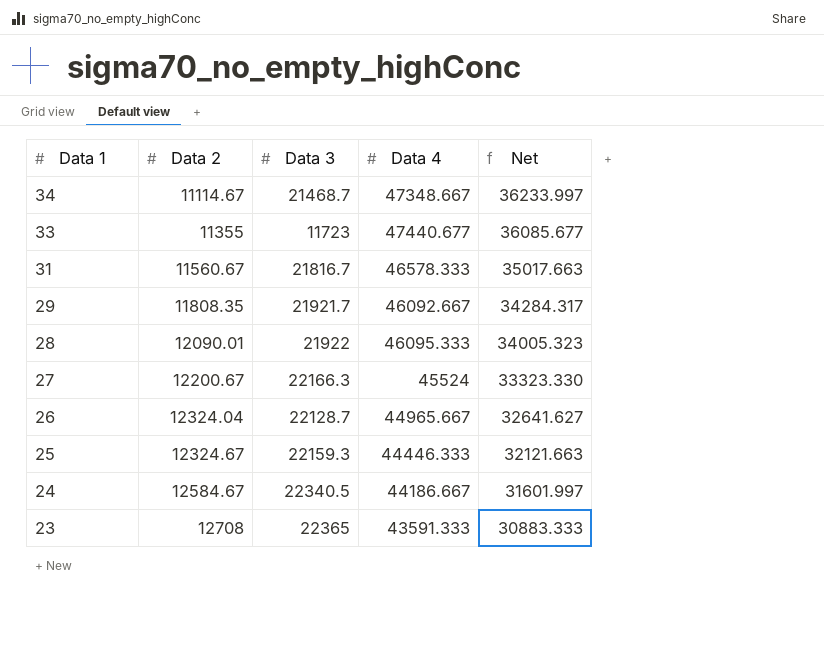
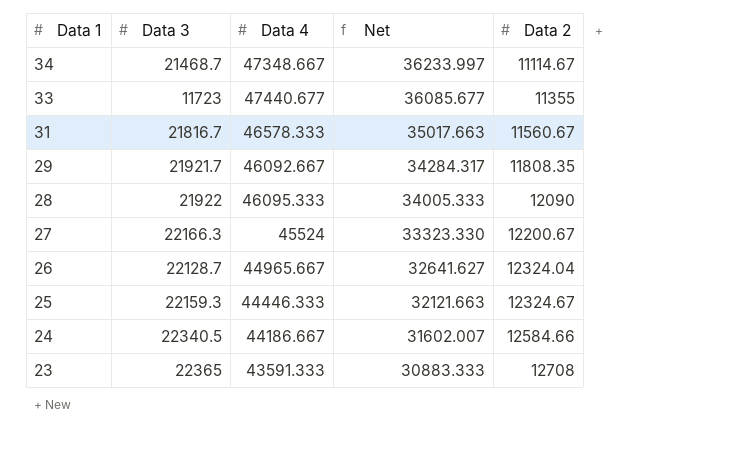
column Data 2 | position: 2 -> 5
28 | Net: 34005.323 -> 34005.333
28 | Data 2: 12090.01 -> 12090
24 | Net: 31601.997 -> 31602.007
24 | Data 2: 12584.67 -> 12584.66

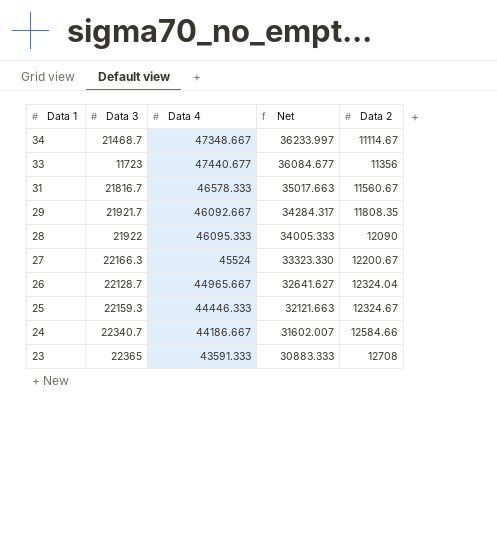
33 | Net: 36085.677 -> 36084.677
33 | Data 2: 11355 -> 11356
24 | Data 3: 22340.5 -> 22340.7

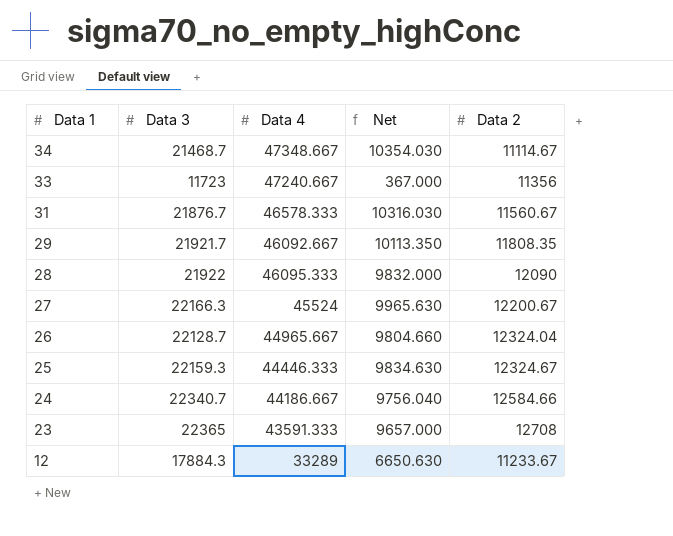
column Net | formula: [Data 4] - [Data 2] -> [Data 3] - [Data 2]
33 | Data 4: 47440.677 -> 47240.667
31 | Data 3: 21816.7 -> 21876.7
row 12: none -> 17884.3 | 33289 | 6650.630 | 11233.67

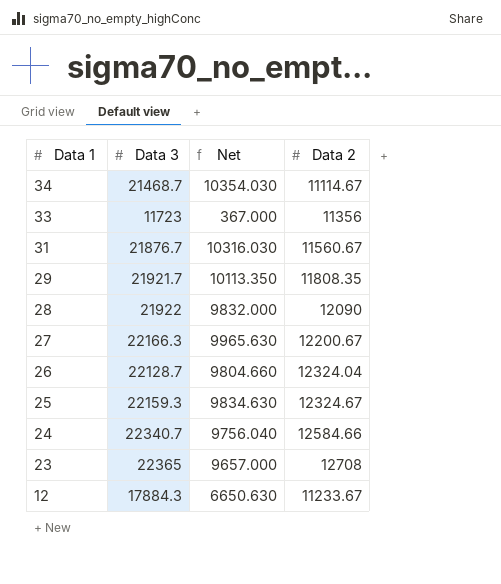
column Data 4 | position: 3 -> none

